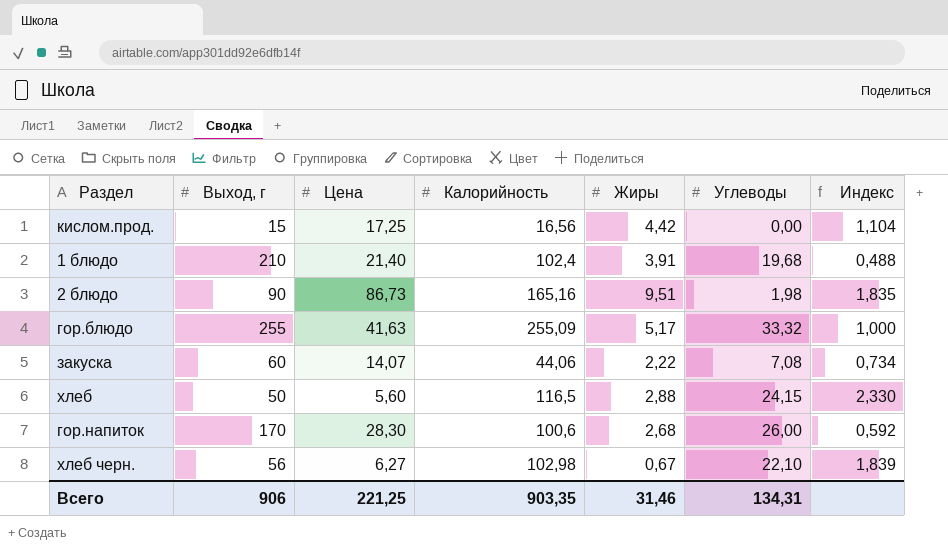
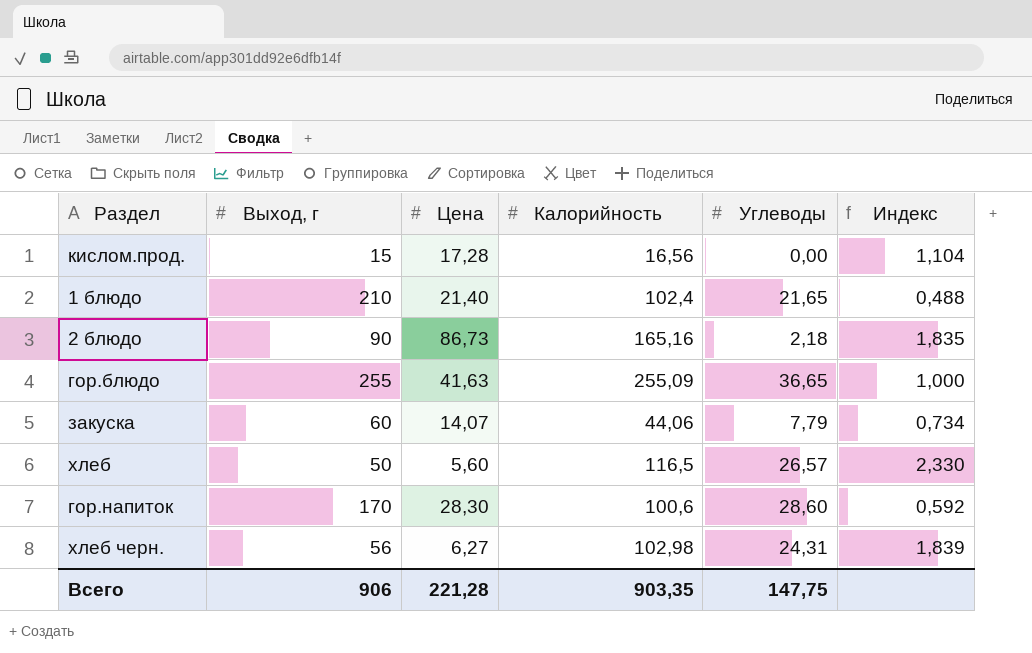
column Жиры | position: 5 -> none
кислом.прод. | Цена: 17,25 -> 17,28
1 блюдо | Углеводы: 19,68 -> 21,65
2 блюдо | Углеводы: 1,98 -> 2,18
гор.блюдо | Углеводы: 33,32 -> 36,65
закуска | Углеводы: 7,08 -> 7,79
хлеб | Углеводы: 24,15 -> 26,57
гор.напиток | Углеводы: 26,00 -> 28,60
хлеб черн. | Углеводы: 22,10 -> 24,31
Всего | Цена: 221,25 -> 221,28
Всего | Углеводы: 134,31 -> 147,75

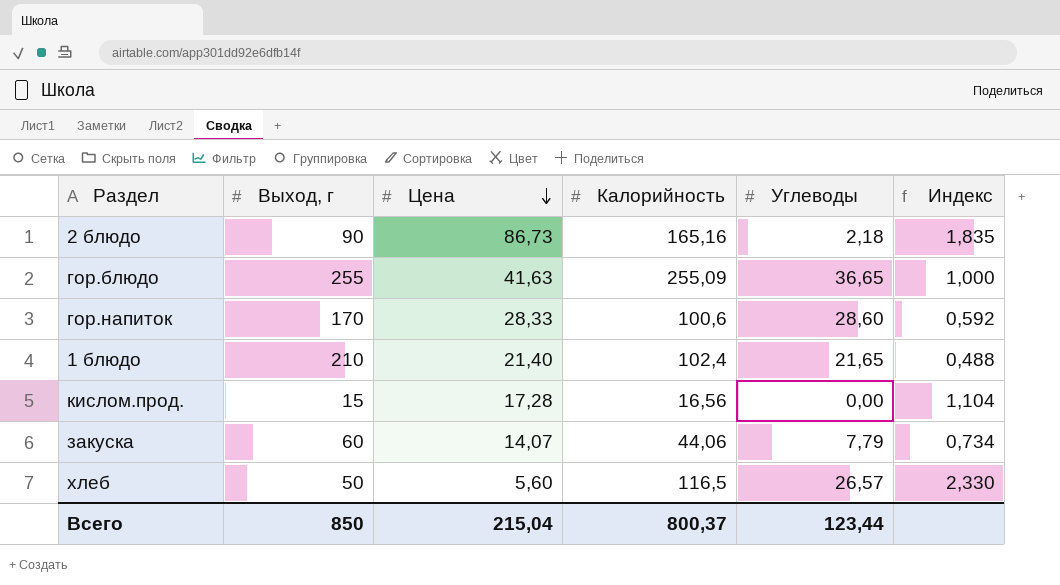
row order: none -> Цена descending
row хлеб черн.: 56 | 6,27 | 102,98 | 24,31 | 1,839 -> none
гор.напиток | Цена: 28,30 -> 28,33
Всего | Выход, г: 906 -> 850
Всего | Цена: 221,28 -> 215,04
Всего | Калорийность: 903,35 -> 800,37
Всего | Углеводы: 147,75 -> 123,44

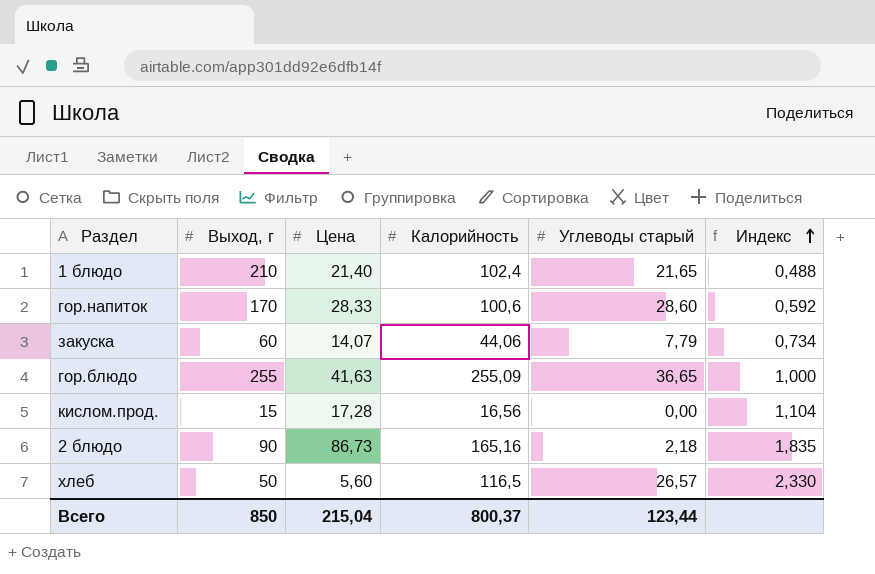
row order: Цена descending -> Индекс ascending
column name: Углеводы -> Углеводы старый

